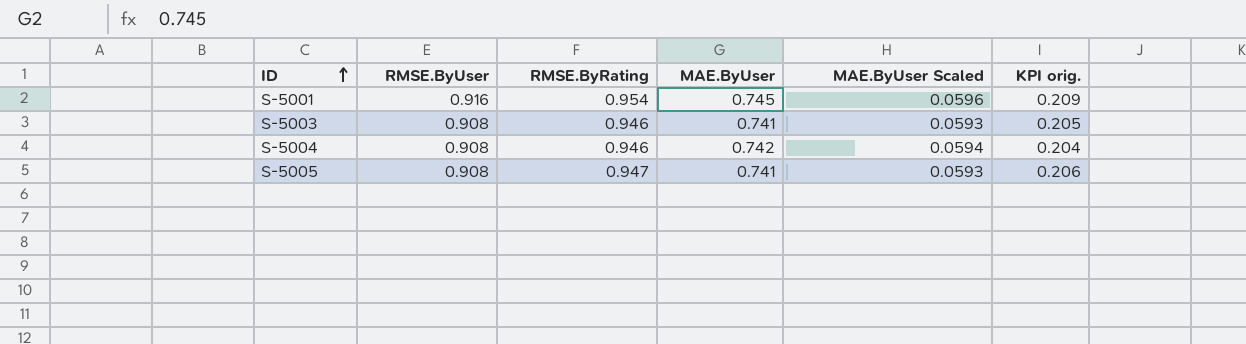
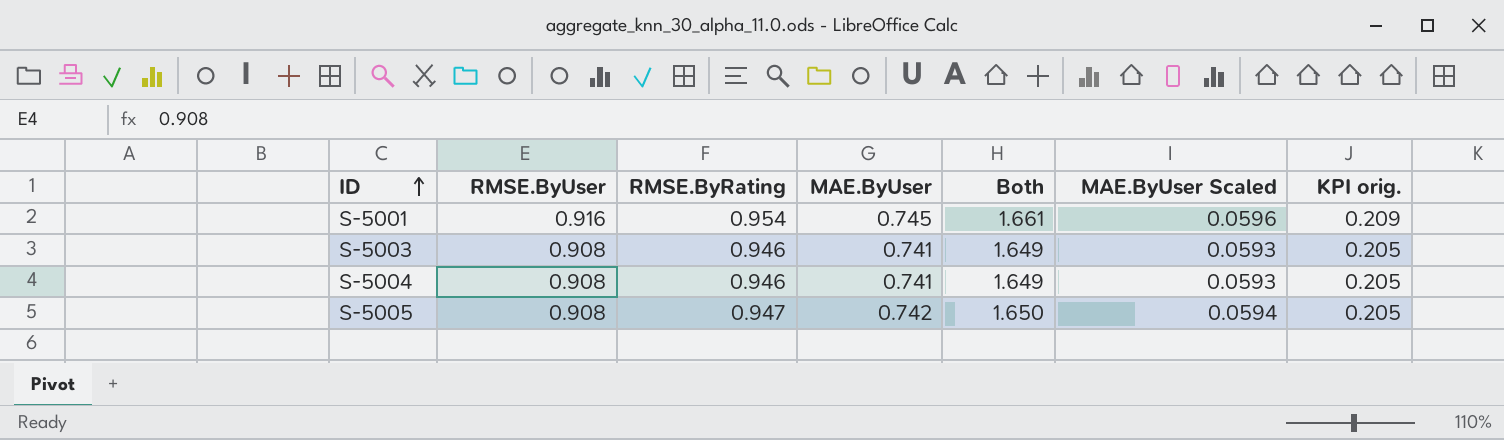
column Both | formula: none -> [RMSE.ByUser] + [MAE.ByUser]
S-5004 | MAE.ByUser: 0.742 -> 0.741
S-5004 | MAE.ByUser Scaled: 0.0594 -> 0.0593
S-5004 | KPI orig.: 0.204 -> 0.205
S-5005 | MAE.ByUser: 0.741 -> 0.742
S-5005 | MAE.ByUser Scaled: 0.0593 -> 0.0594
S-5005 | KPI orig.: 0.206 -> 0.205

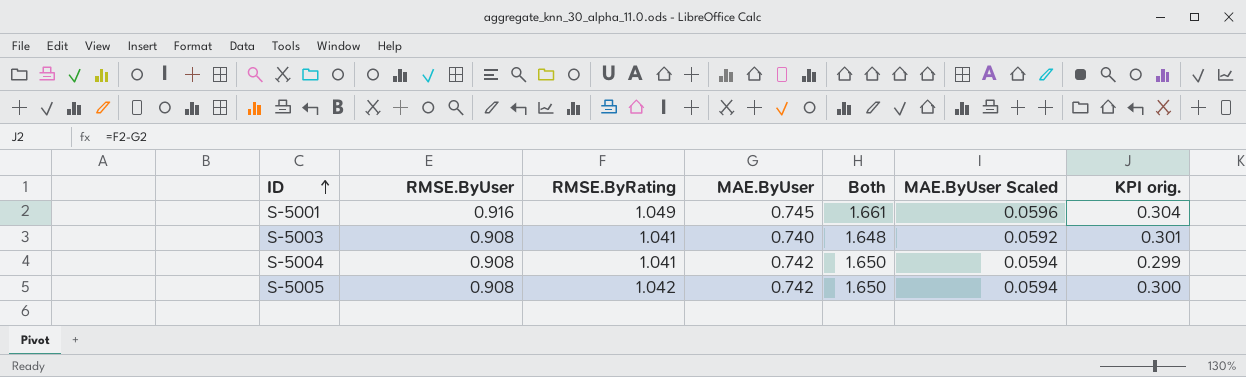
S-5001 | RMSE.ByRating: 0.954 -> 1.049
S-5001 | KPI orig.: 0.209 -> 0.304
S-5003 | RMSE.ByRating: 0.946 -> 1.041
S-5003 | MAE.ByUser: 0.741 -> 0.740
S-5003 | Both: 1.649 -> 1.648
S-5003 | MAE.ByUser Scaled: 0.0593 -> 0.0592
S-5003 | KPI orig.: 0.205 -> 0.301
S-5004 | RMSE.ByRating: 0.946 -> 1.041
S-5004 | MAE.ByUser: 0.741 -> 0.742
S-5004 | Both: 1.649 -> 1.650
S-5004 | MAE.ByUser Scaled: 0.0593 -> 0.0594
S-5004 | KPI orig.: 0.205 -> 0.299
S-5005 | RMSE.ByRating: 0.947 -> 1.042
S-5005 | KPI orig.: 0.205 -> 0.300

